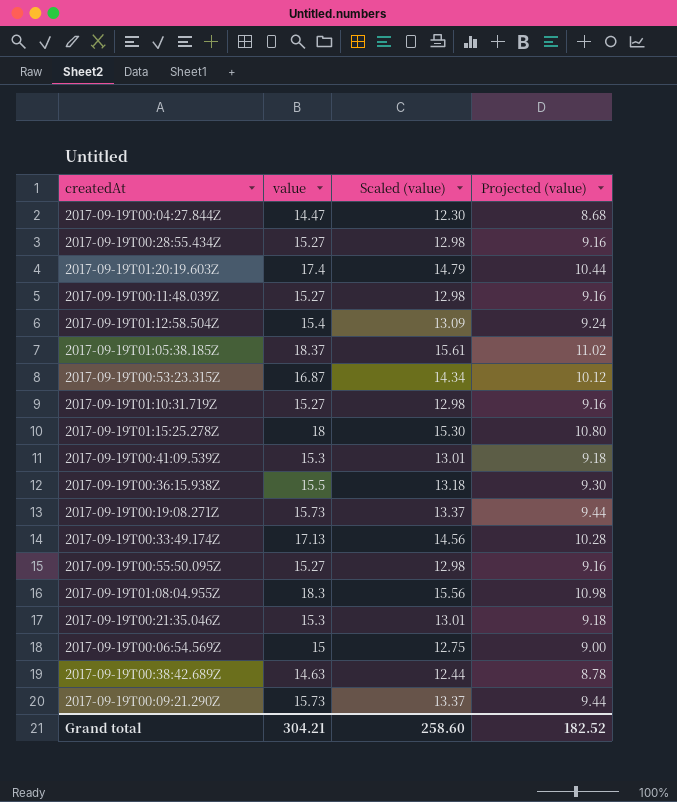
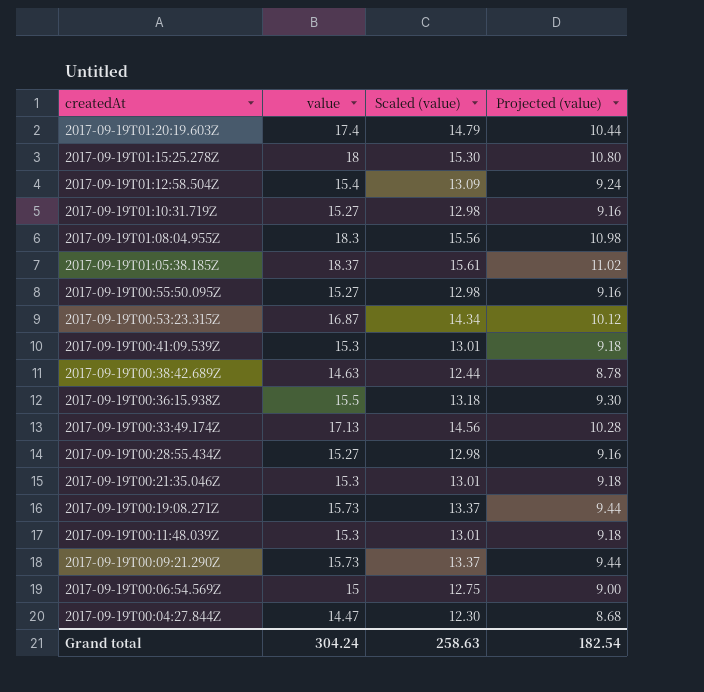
row order: none -> createdAt descending
2017-09-19T00:11:48.039Z | value: 15.27 -> 15.3
2017-09-19T00:11:48.039Z | Scaled (value): 12.98 -> 13.01
2017-09-19T00:11:48.039Z | Projected (value): 9.16 -> 9.18
Grand total | value: 304.21 -> 304.24
Grand total | Scaled (value): 258.60 -> 258.63
Grand total | Projected (value): 182.52 -> 182.54

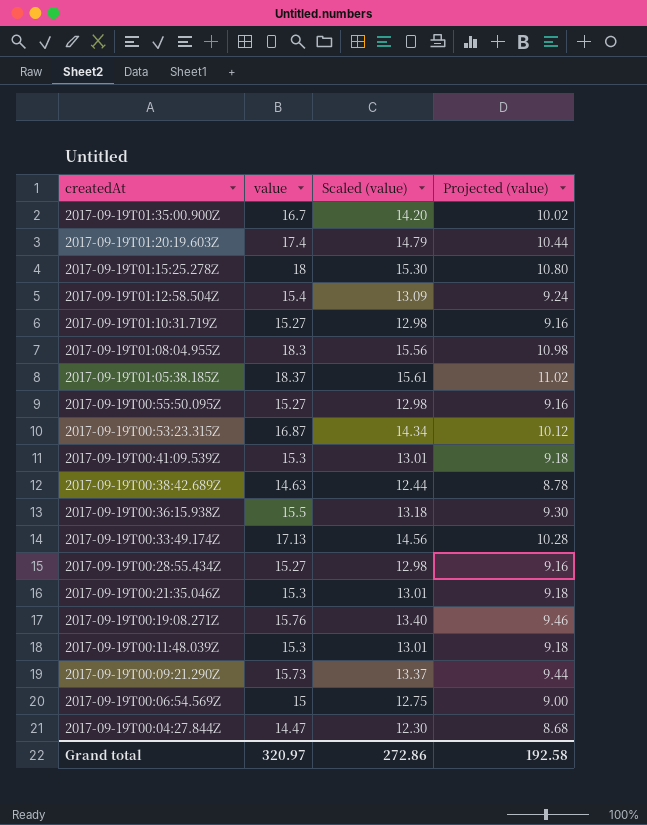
row 2017-09-19T01:35:00.900Z: none -> 16.7 | 14.20 | 10.02
2017-09-19T00:19:08.271Z | value: 15.73 -> 15.76
2017-09-19T00:19:08.271Z | Scaled (value): 13.37 -> 13.40
2017-09-19T00:19:08.271Z | Projected (value): 9.44 -> 9.46
Grand total | value: 304.24 -> 320.97
Grand total | Scaled (value): 258.63 -> 272.86
Grand total | Projected (value): 182.54 -> 192.58

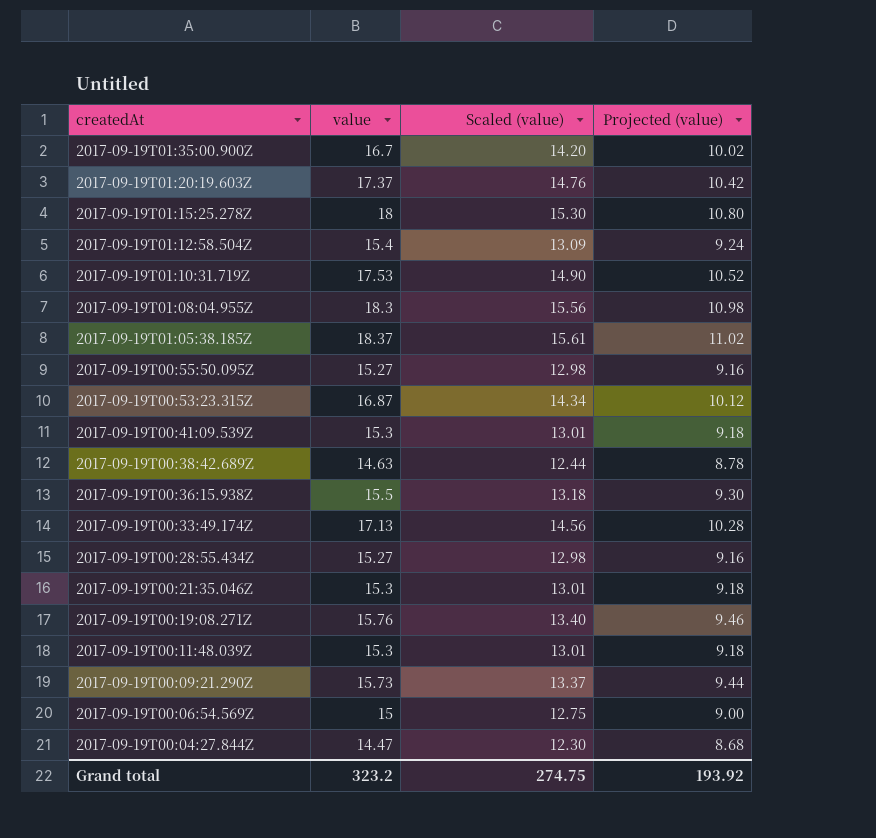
2017-09-19T01:20:19.603Z | value: 17.4 -> 17.37
2017-09-19T01:20:19.603Z | Scaled (value): 14.79 -> 14.76
2017-09-19T01:20:19.603Z | Projected (value): 10.44 -> 10.42
2017-09-19T01:10:31.719Z | value: 15.27 -> 17.53
2017-09-19T01:10:31.719Z | Scaled (value): 12.98 -> 14.90
2017-09-19T01:10:31.719Z | Projected (value): 9.16 -> 10.52
Grand total | value: 320.97 -> 323.2
Grand total | Scaled (value): 272.86 -> 274.75
Grand total | Projected (value): 192.58 -> 193.92

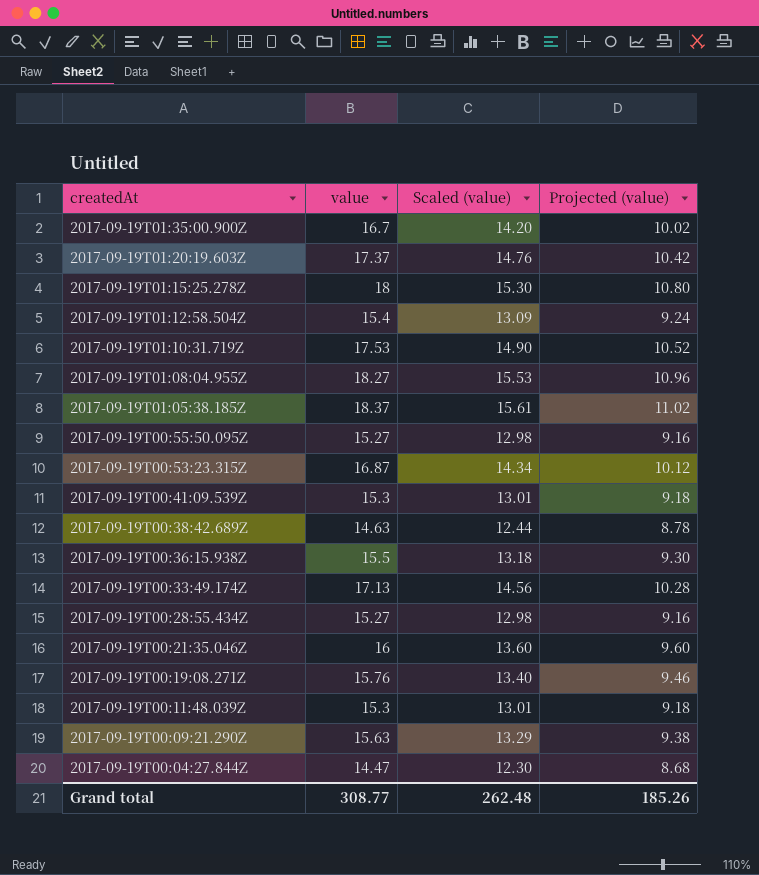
row 2017-09-19T00:06:54.569Z: 15 | 12.75 | 9.00 -> none
2017-09-19T01:08:04.955Z | value: 18.3 -> 18.27
2017-09-19T01:08:04.955Z | Scaled (value): 15.56 -> 15.53
2017-09-19T01:08:04.955Z | Projected (value): 10.98 -> 10.96
2017-09-19T00:21:35.046Z | value: 15.3 -> 16
2017-09-19T00:21:35.046Z | Scaled (value): 13.01 -> 13.60
2017-09-19T00:21:35.046Z | Projected (value): 9.18 -> 9.60
2017-09-19T00:09:21.290Z | value: 15.73 -> 15.63
2017-09-19T00:09:21.290Z | Scaled (value): 13.37 -> 13.29
2017-09-19T00:09:21.290Z | Projected (value): 9.44 -> 9.38
Grand total | value: 323.2 -> 308.77
Grand total | Scaled (value): 274.75 -> 262.48
Grand total | Projected (value): 193.92 -> 185.26

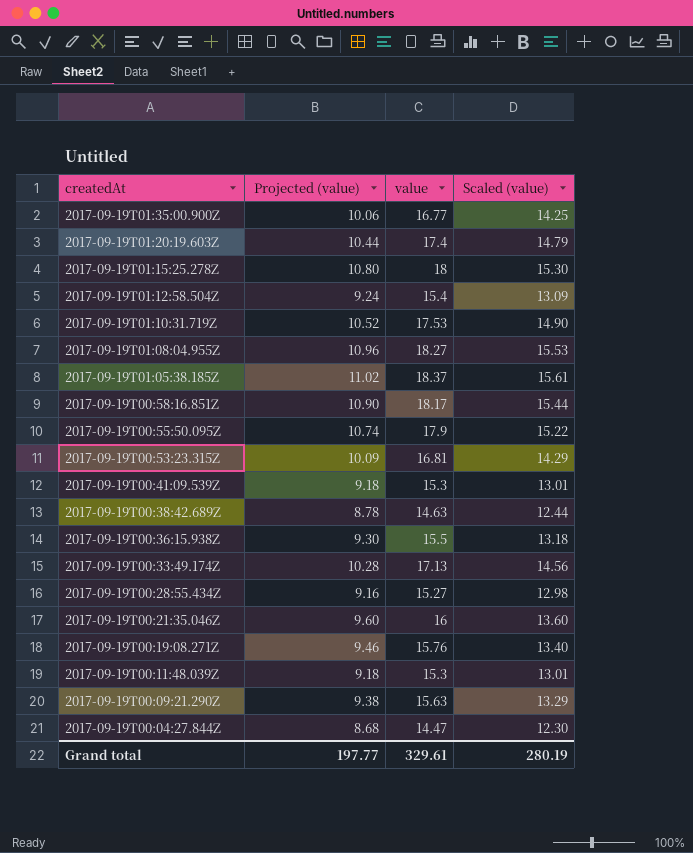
column Projected (value) | position: 4 -> 2
2017-09-19T01:35:00.900Z | Projected (value): 10.02 -> 10.06
2017-09-19T01:35:00.900Z | value: 16.7 -> 16.77
2017-09-19T01:35:00.900Z | Scaled (value): 14.20 -> 14.25
2017-09-19T01:20:19.603Z | Projected (value): 10.42 -> 10.44
2017-09-19T01:20:19.603Z | value: 17.37 -> 17.4
2017-09-19T01:20:19.603Z | Scaled (value): 14.76 -> 14.79
row 2017-09-19T00:58:16.851Z: none -> 10.90 | 18.17 | 15.44
2017-09-19T00:55:50.095Z | Projected (value): 9.16 -> 10.74
2017-09-19T00:55:50.095Z | value: 15.27 -> 17.9
2017-09-19T00:55:50.095Z | Scaled (value): 12.98 -> 15.22
2017-09-19T00:53:23.315Z | Projected (value): 10.12 -> 10.09
2017-09-19T00:53:23.315Z | value: 16.87 -> 16.81
2017-09-19T00:53:23.315Z | Scaled (value): 14.34 -> 14.29
Grand total | Projected (value): 185.26 -> 197.77
Grand total | value: 308.77 -> 329.61
Grand total | Scaled (value): 262.48 -> 280.19

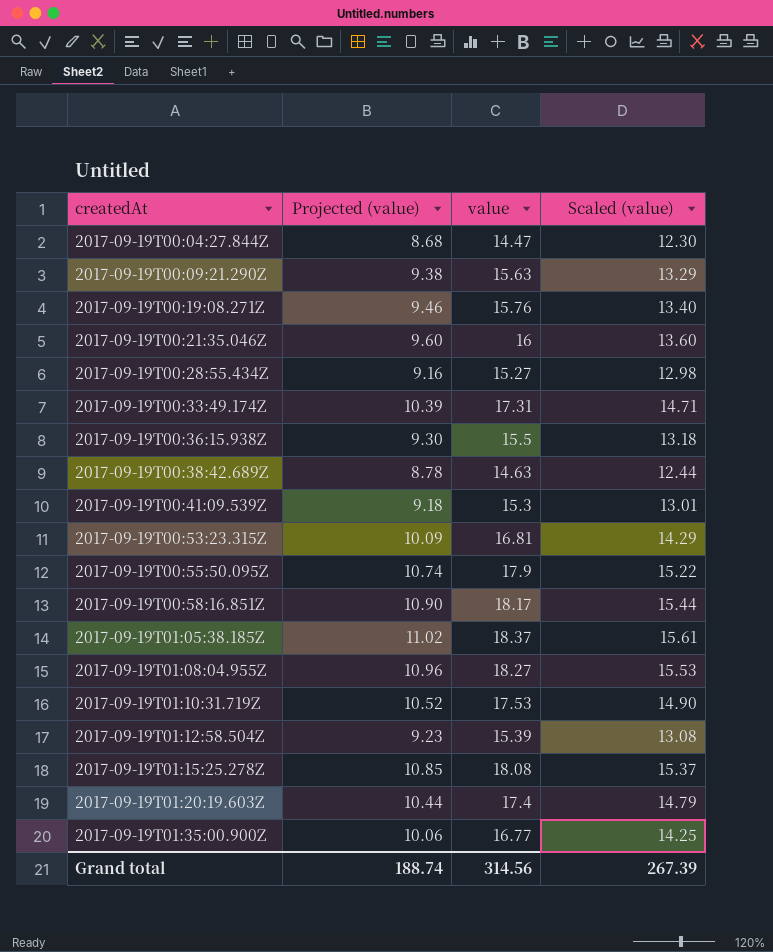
row order: createdAt descending -> createdAt ascending
row 2017-09-19T00:11:48.039Z: 9.18 | 15.3 | 13.01 -> none
2017-09-19T00:33:49.174Z | Projected (value): 10.28 -> 10.39
2017-09-19T00:33:49.174Z | value: 17.13 -> 17.31
2017-09-19T00:33:49.174Z | Scaled (value): 14.56 -> 14.71
2017-09-19T01:12:58.504Z | Projected (value): 9.24 -> 9.23
2017-09-19T01:12:58.504Z | value: 15.4 -> 15.39
2017-09-19T01:12:58.504Z | Scaled (value): 13.09 -> 13.08
2017-09-19T01:15:25.278Z | Projected (value): 10.80 -> 10.85
2017-09-19T01:15:25.278Z | value: 18 -> 18.08
2017-09-19T01:15:25.278Z | Scaled (value): 15.30 -> 15.37
Grand total | Projected (value): 197.77 -> 188.74
Grand total | value: 329.61 -> 314.56
Grand total | Scaled (value): 280.19 -> 267.39

